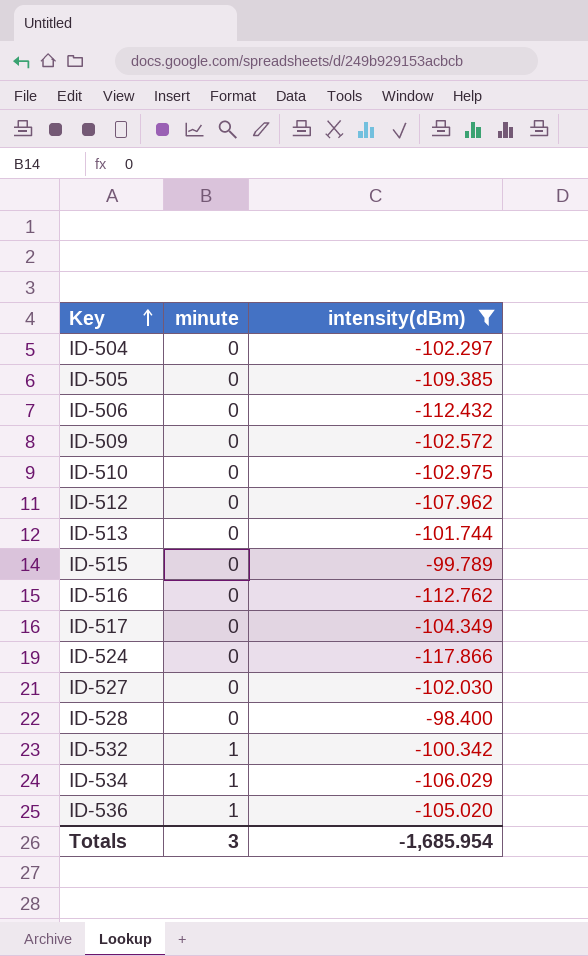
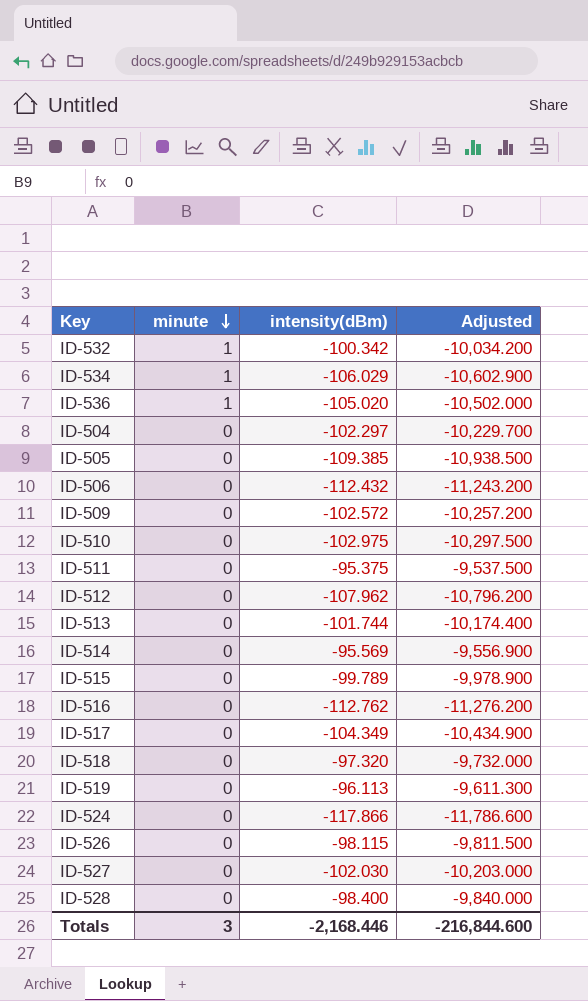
filter: intensity(dBm) <= -98.400 -> none
row order: Key ascending -> minute descending
column Adjusted | formula: none -> [intensity(dBm)] * 100
Totals | intensity(dBm): -1,685.954 -> -2,168.446

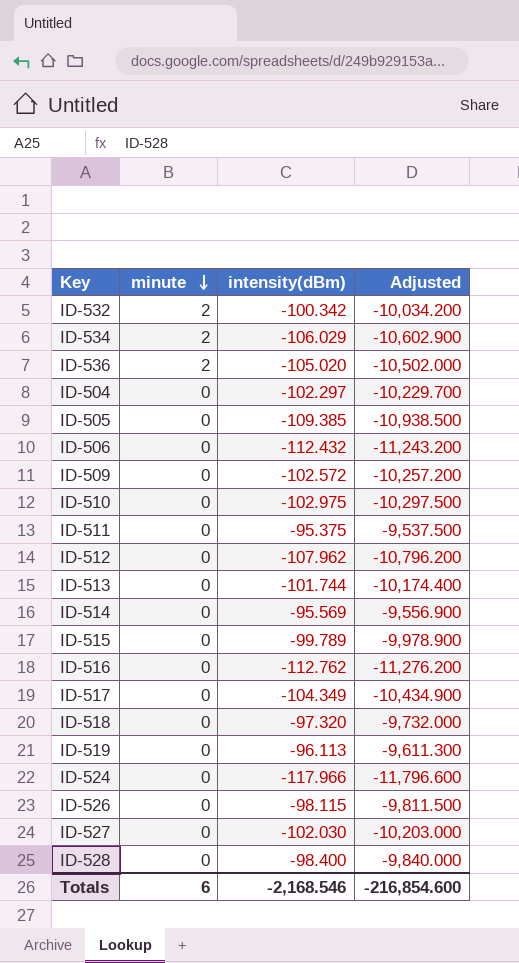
ID-532 | minute: 1 -> 2
ID-534 | minute: 1 -> 2
ID-536 | minute: 1 -> 2
ID-524 | intensity(dBm): -117.866 -> -117.966
ID-524 | Adjusted: -11,786.600 -> -11,796.600
Totals | minute: 3 -> 6
Totals | intensity(dBm): -2,168.446 -> -2,168.546
Totals | Adjusted: -216,844.600 -> -216,854.600

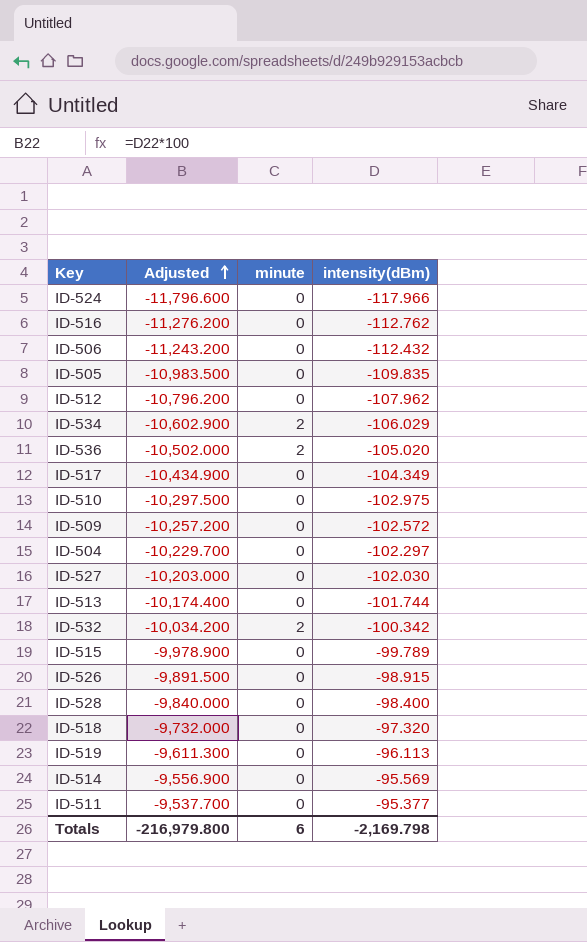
row order: minute descending -> Adjusted ascending
column Adjusted | position: 4 -> 2
ID-505 | Adjusted: -10,938.500 -> -10,983.500
ID-505 | intensity(dBm): -109.385 -> -109.835
ID-526 | Adjusted: -9,811.500 -> -9,891.500
ID-526 | intensity(dBm): -98.115 -> -98.915
ID-511 | Adjusted: -9,537.500 -> -9,537.700
ID-511 | intensity(dBm): -95.375 -> -95.377
Totals | Adjusted: -216,854.600 -> -216,979.800
Totals | intensity(dBm): -2,168.546 -> -2,169.798

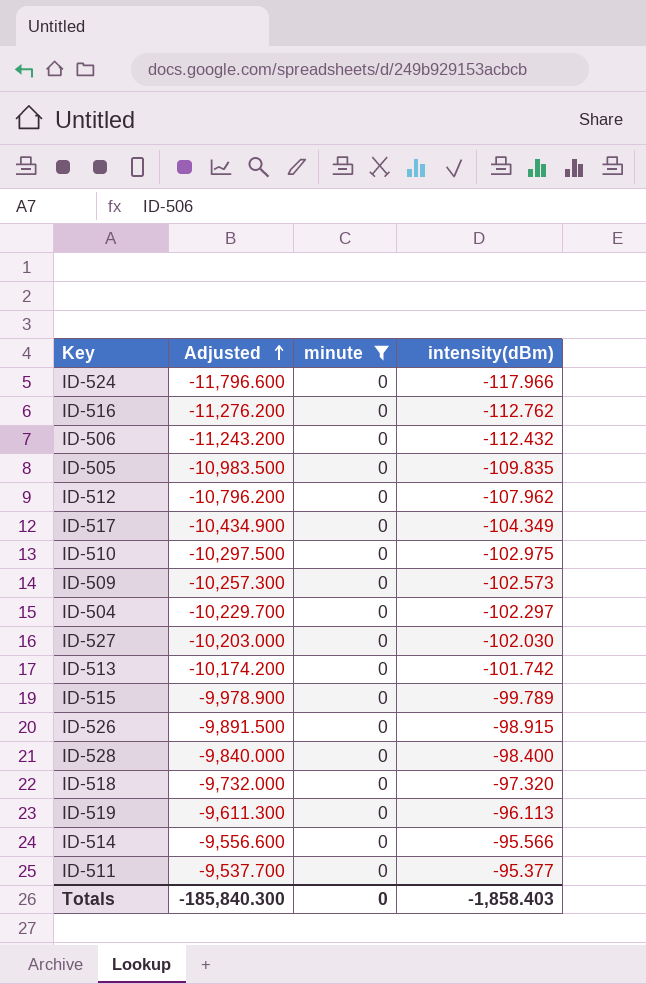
filter: none -> minute = 0
ID-509 | Adjusted: -10,257.200 -> -10,257.300
ID-509 | intensity(dBm): -102.572 -> -102.573
ID-513 | Adjusted: -10,174.400 -> -10,174.200
ID-513 | intensity(dBm): -101.744 -> -101.742
ID-514 | Adjusted: -9,556.900 -> -9,556.600
ID-514 | intensity(dBm): -95.569 -> -95.566
Totals | Adjusted: -216,979.800 -> -185,840.300
Totals | minute: 6 -> 0
Totals | intensity(dBm): -2,169.798 -> -1,858.403

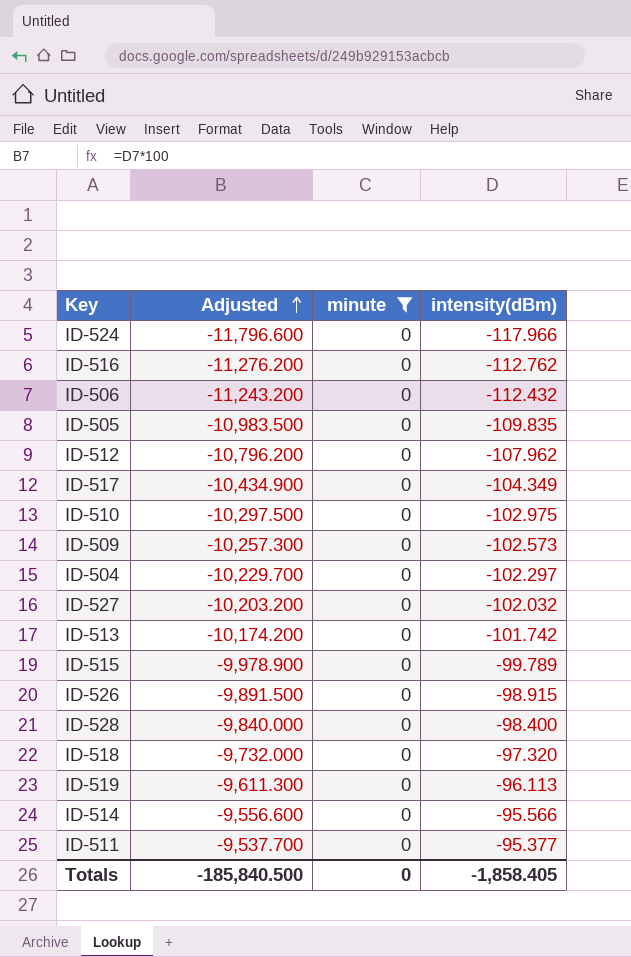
ID-527 | Adjusted: -10,203.000 -> -10,203.200
ID-527 | intensity(dBm): -102.030 -> -102.032
Totals | Adjusted: -185,840.300 -> -185,840.500
Totals | intensity(dBm): -1,858.403 -> -1,858.405

